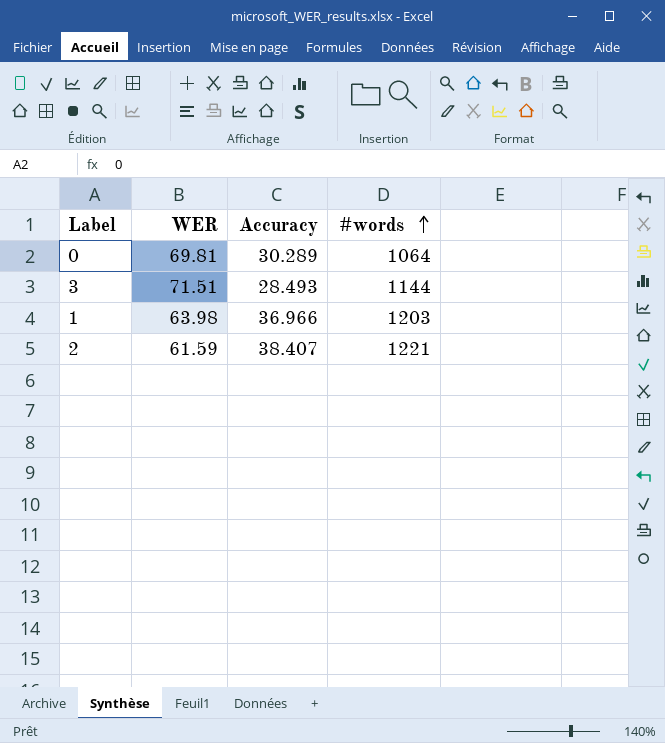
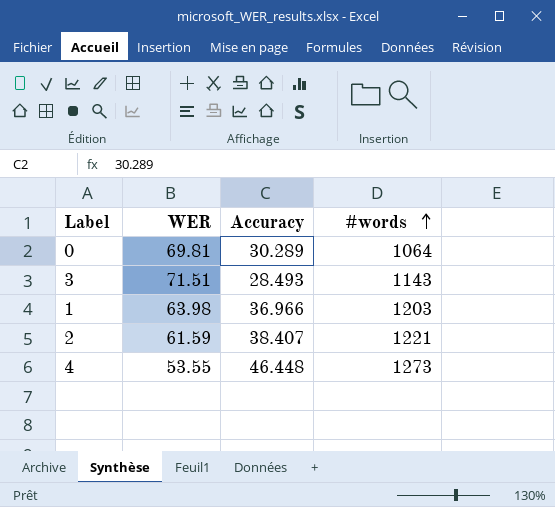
3 | #words: 1144 -> 1143
row 4: none -> 53.55 | 46.448 | 1273

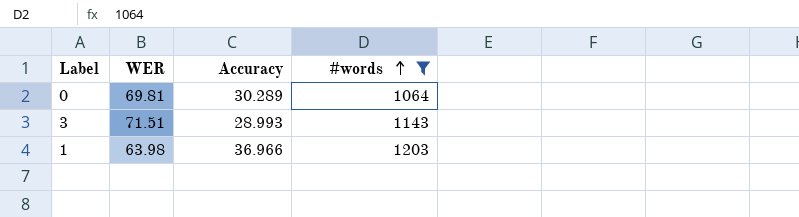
filter: none -> #words <= 1203
3 | Accuracy: 28.493 -> 28.993

